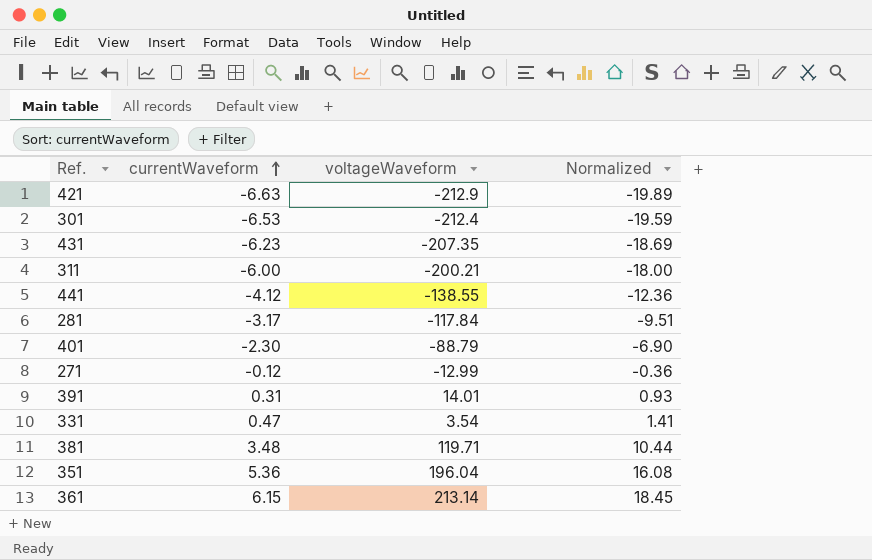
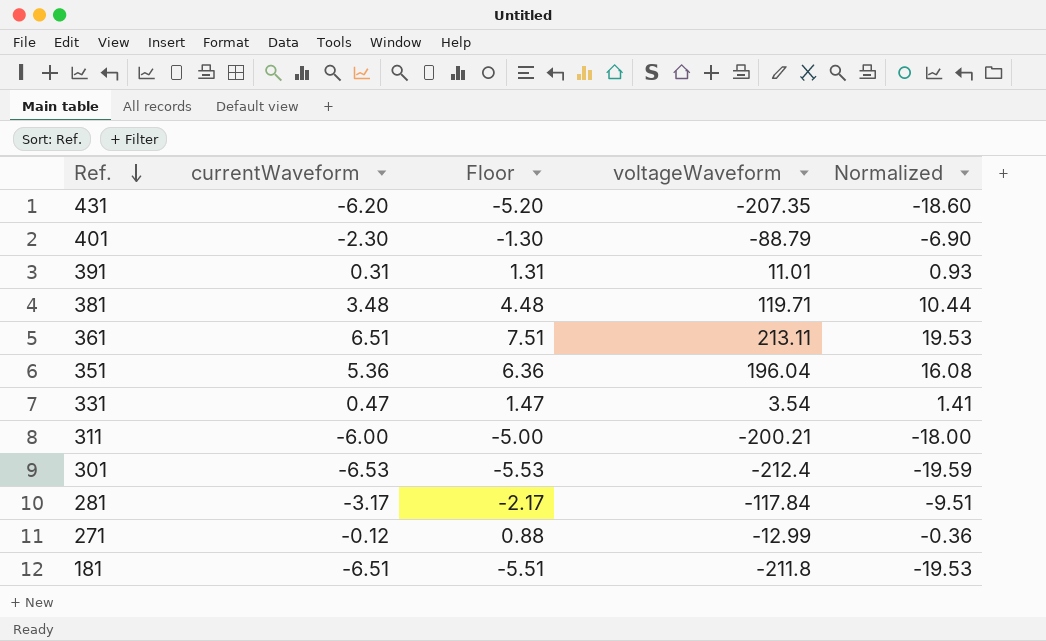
row order: currentWaveform ascending -> Ref. descending
column Floor | formula: none -> [currentWaveform] + 1
row 421: -6.63 | -212.9 | -19.89 -> none
row 441: -4.12 | -138.55 | -12.36 -> none
431 | currentWaveform: -6.23 -> -6.20
431 | Normalized: -18.69 -> -18.60
391 | voltageWaveform: 14.01 -> 11.01
361 | currentWaveform: 6.15 -> 6.51
361 | voltageWaveform: 213.14 -> 213.11
361 | Normalized: 18.45 -> 19.53
row 181: none -> -6.51 | -5.51 | -211.8 | -19.53

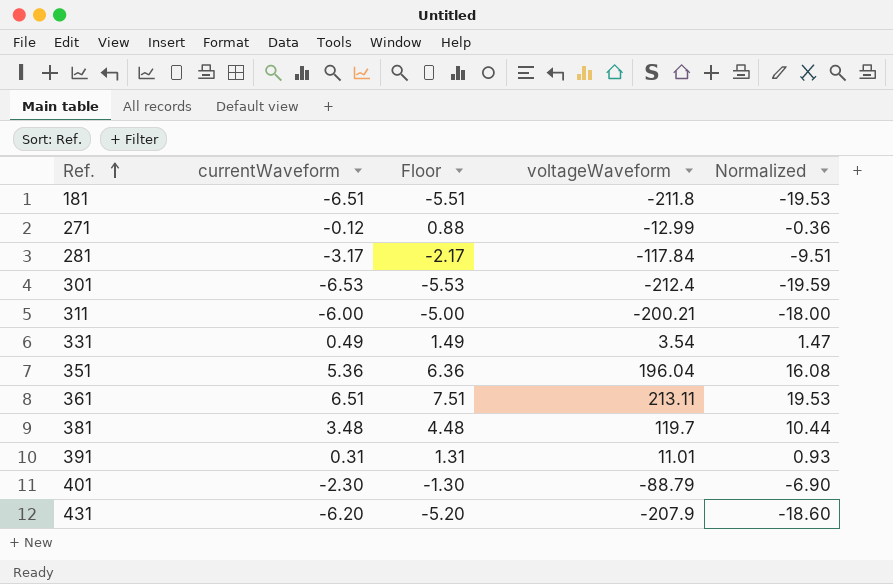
row order: Ref. descending -> Ref. ascending
331 | currentWaveform: 0.47 -> 0.49
331 | Floor: 1.47 -> 1.49
331 | Normalized: 1.41 -> 1.47
381 | voltageWaveform: 119.71 -> 119.7
431 | voltageWaveform: -207.35 -> -207.9

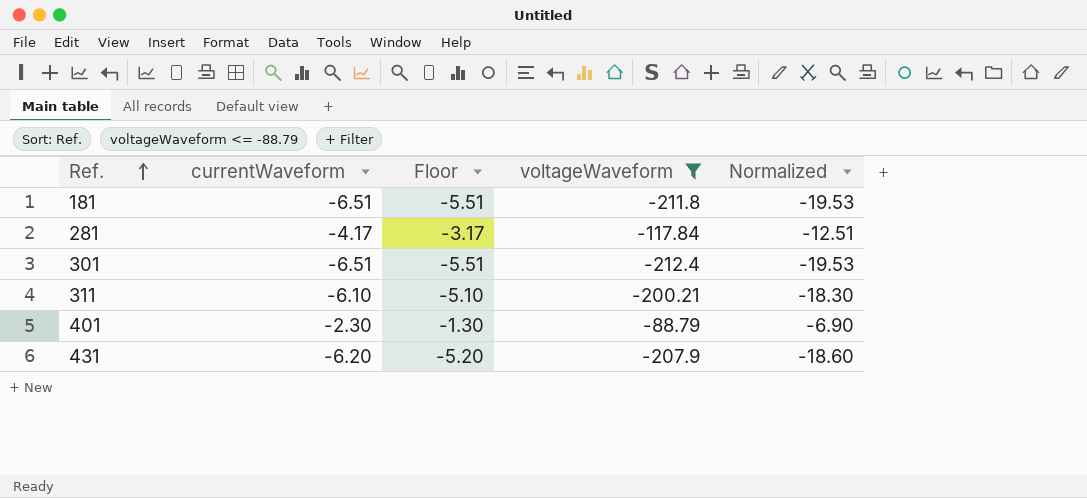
filter: none -> voltageWaveform <= -88.79
281 | currentWaveform: -3.17 -> -4.17
281 | Floor: -2.17 -> -3.17
281 | Normalized: -9.51 -> -12.51
301 | currentWaveform: -6.53 -> -6.51
301 | Floor: -5.53 -> -5.51
301 | Normalized: -19.59 -> -19.53
311 | currentWaveform: -6.00 -> -6.10
311 | Floor: -5.00 -> -5.10
311 | Normalized: -18.00 -> -18.30

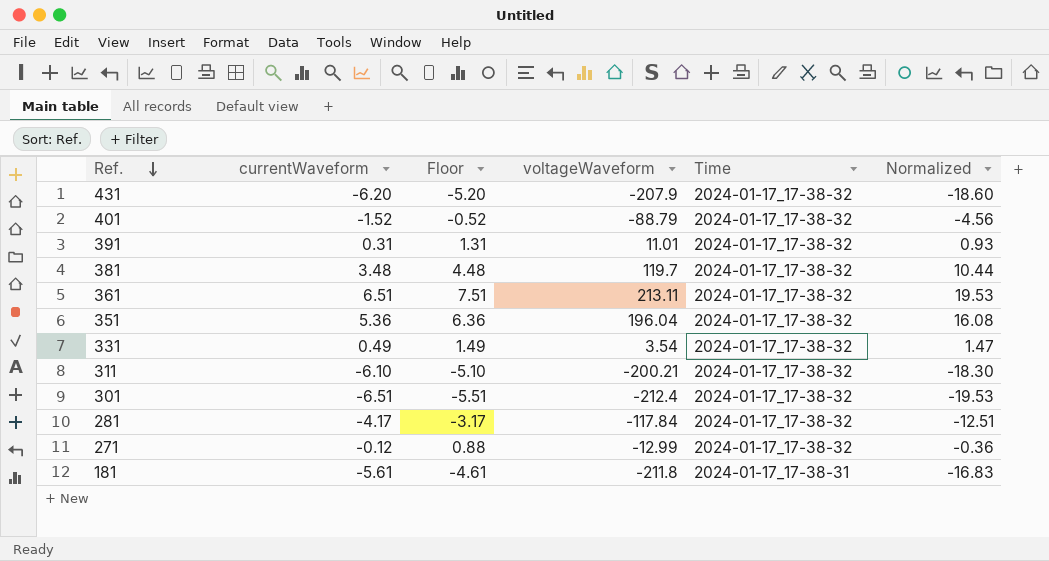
filter: voltageWaveform <= -88.79 -> none
row order: Ref. ascending -> Ref. descending
column Time | position: none -> 5
401 | currentWaveform: -2.30 -> -1.52
401 | Floor: -1.30 -> -0.52
401 | Normalized: -6.90 -> -4.56
181 | currentWaveform: -6.51 -> -5.61
181 | Floor: -5.51 -> -4.61
181 | Normalized: -19.53 -> -16.83

